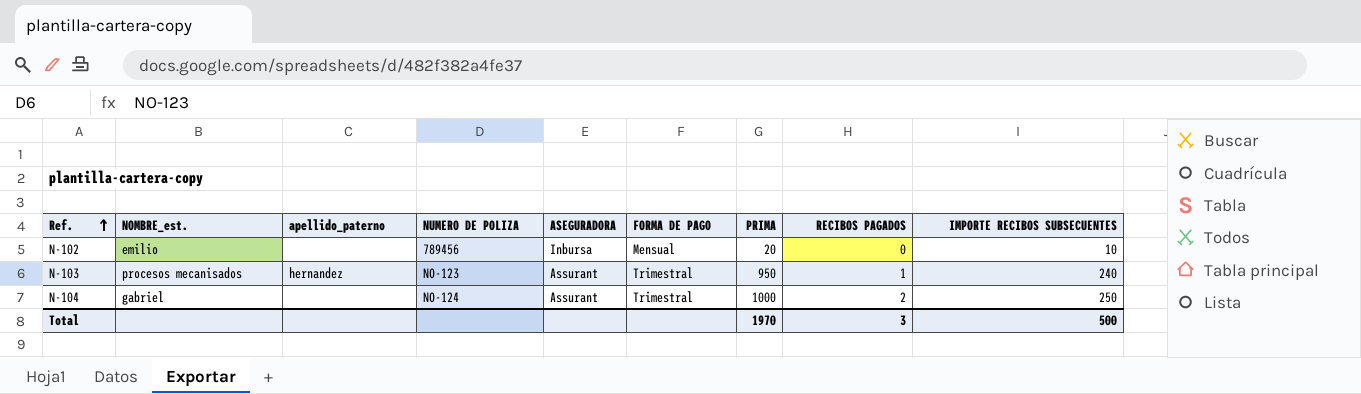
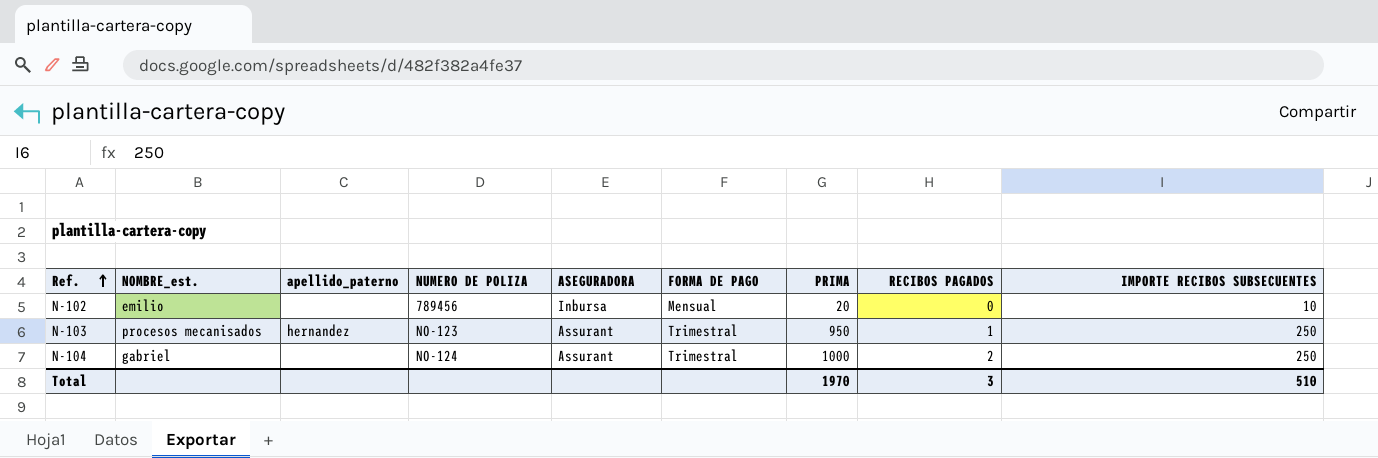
N-103 | IMPORTE RECIBOS SUBSECUENTES: 240 -> 250
Total | IMPORTE RECIBOS SUBSECUENTES: 500 -> 510

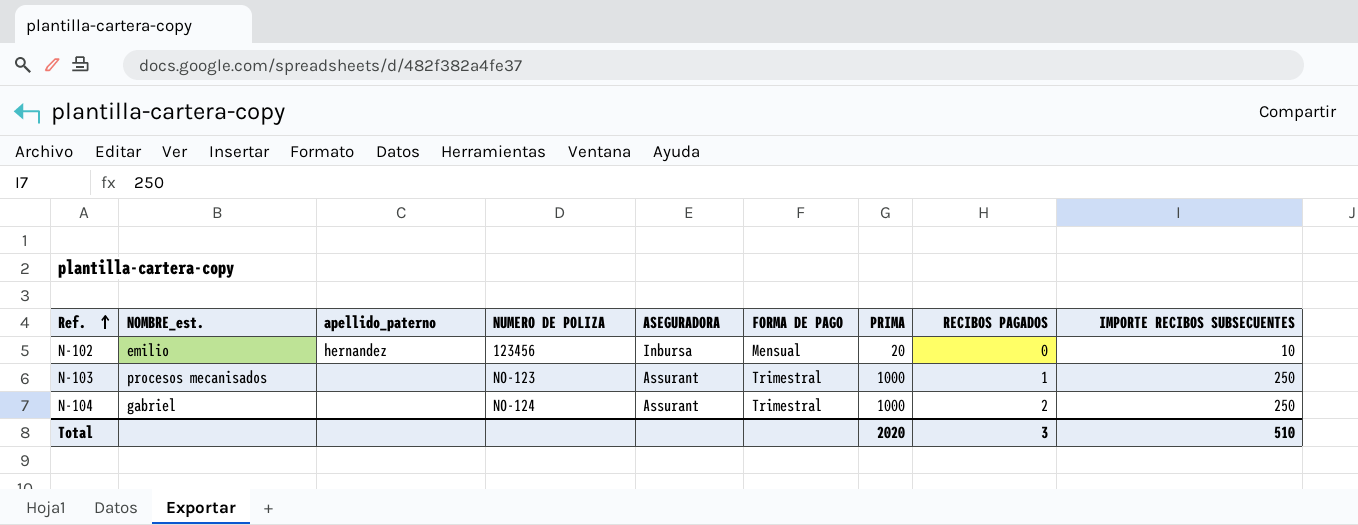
N-102 | apellido_paterno: none -> hernandez
N-102 | NUMERO DE POLIZA: 789456 -> 123456
N-103 | apellido_paterno: hernandez -> none
N-103 | PRIMA: 950 -> 1000
Total | PRIMA: 1970 -> 2020

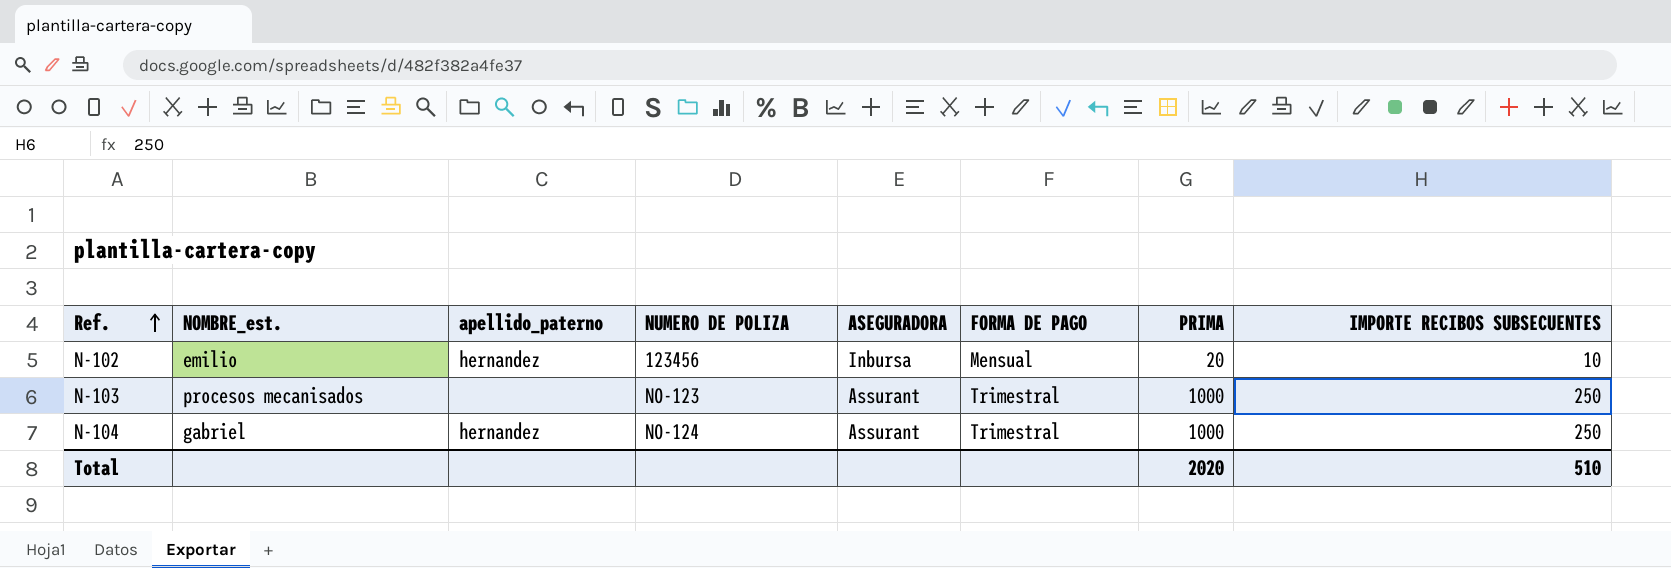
column RECIBOS PAGADOS | position: 8 -> none
N-104 | apellido_paterno: none -> hernandez

